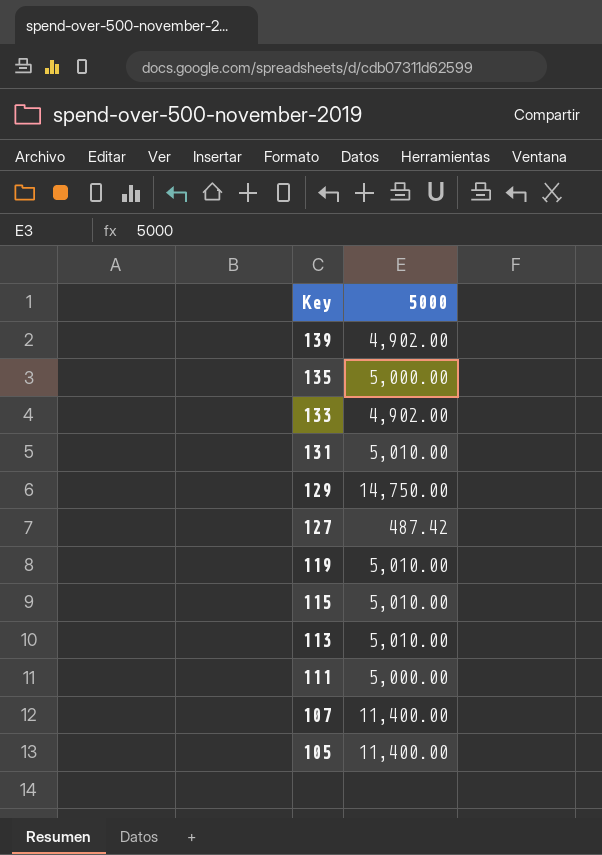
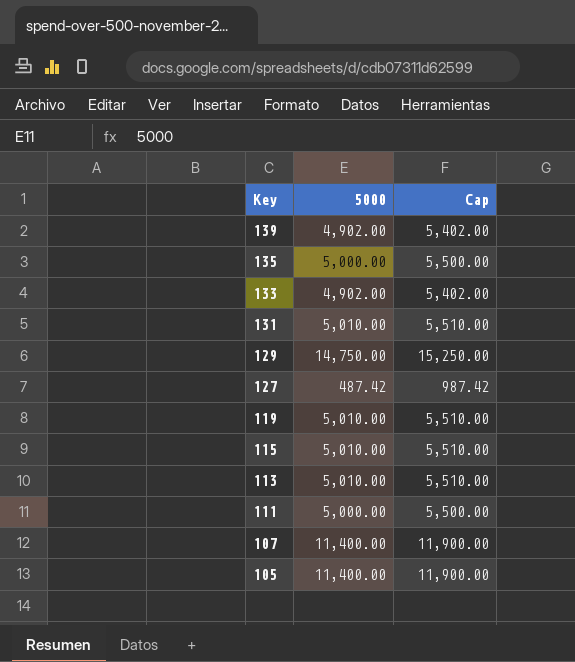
column Cap | formula: none -> [5000] + 500

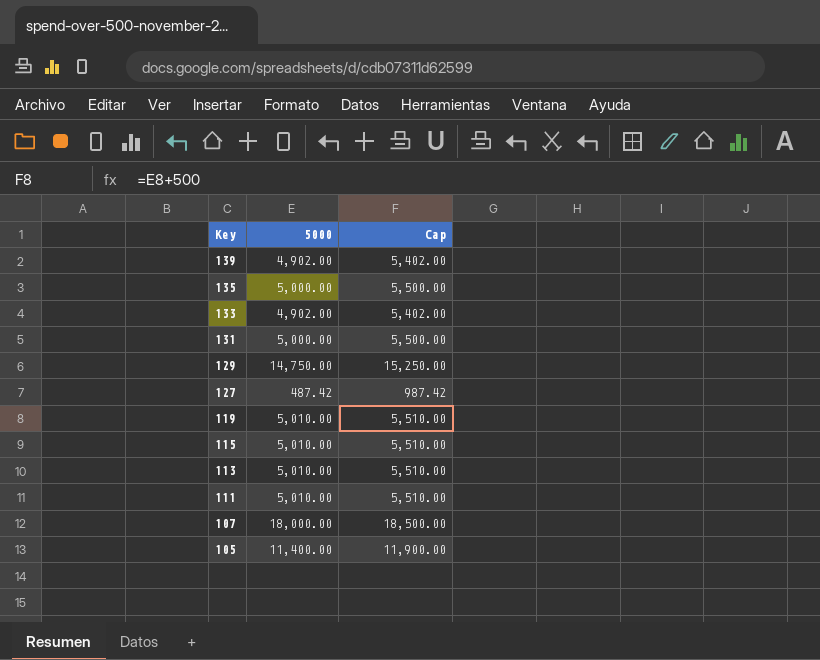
131 | 5000: 5,010.00 -> 5,000.00
131 | Cap: 5,510.00 -> 5,500.00
111 | 5000: 5,000.00 -> 5,010.00
111 | Cap: 5,500.00 -> 5,510.00
107 | 5000: 11,400.00 -> 18,000.00
107 | Cap: 11,900.00 -> 18,500.00

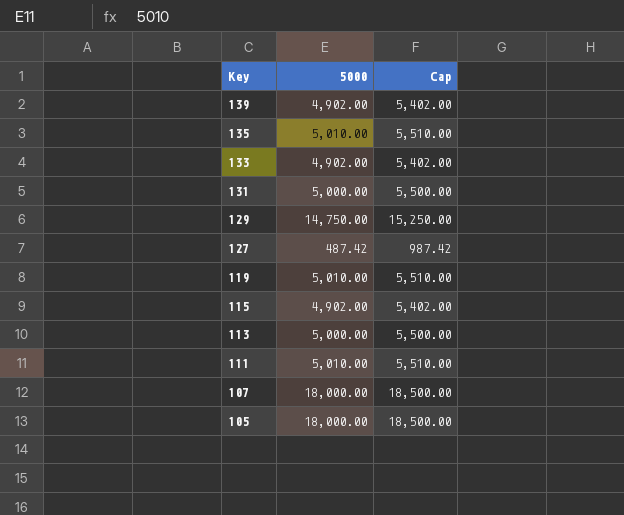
135 | 5000: 5,000.00 -> 5,010.00
135 | Cap: 5,500.00 -> 5,510.00
115 | 5000: 5,010.00 -> 4,902.00
115 | Cap: 5,510.00 -> 5,402.00
113 | 5000: 5,010.00 -> 5,000.00
113 | Cap: 5,510.00 -> 5,500.00
105 | 5000: 11,400.00 -> 18,000.00
105 | Cap: 11,900.00 -> 18,500.00

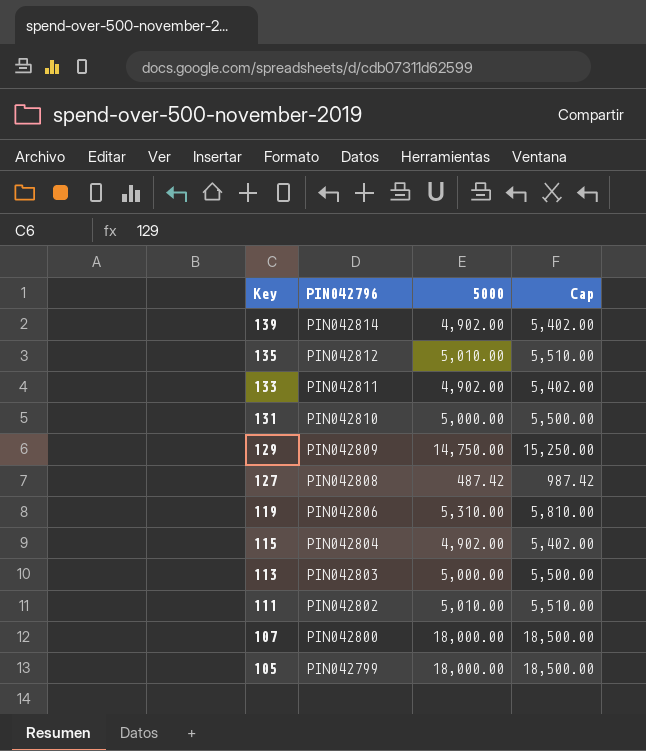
column PIN042796 | position: none -> 2
119 | 5000: 5,010.00 -> 5,310.00
119 | Cap: 5,510.00 -> 5,810.00

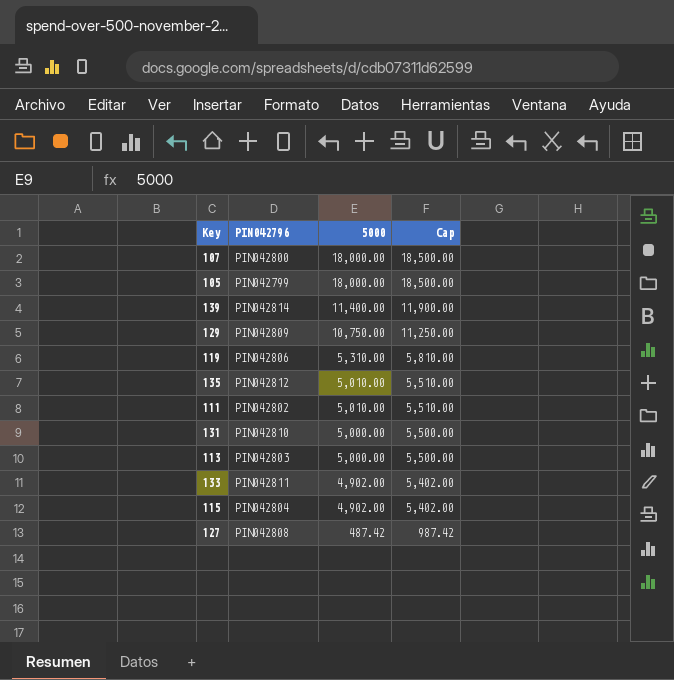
row order: Key descending -> 5000 descending
139 | 5000: 4,902.00 -> 11,400.00
139 | Cap: 5,402.00 -> 11,900.00
129 | 5000: 14,750.00 -> 10,750.00
129 | Cap: 15,250.00 -> 11,250.00

